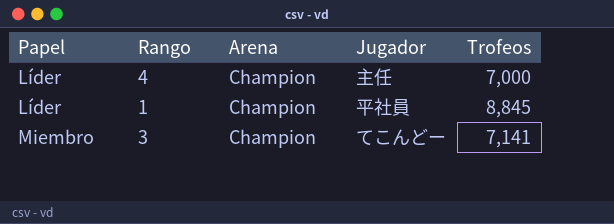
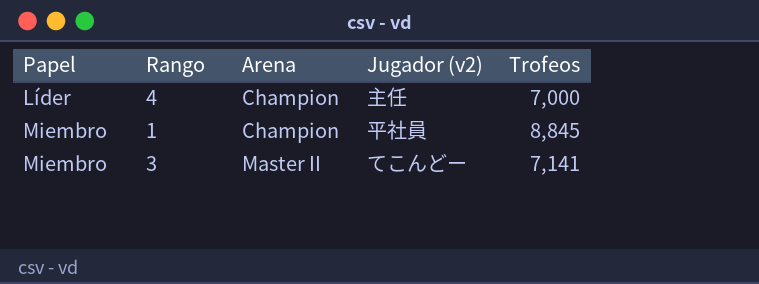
column name: Jugador -> Jugador (v2)
1 | Papel: Líder -> Miembro
3 | Arena: Champion -> Master II

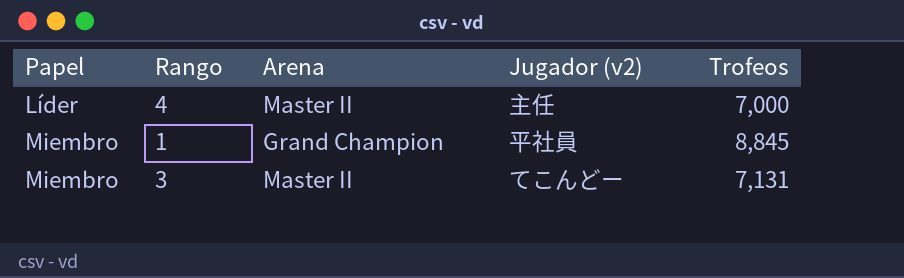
4 | Arena: Champion -> Master II
1 | Arena: Champion -> Grand Champion
3 | Trofeos: 7,141 -> 7,131

